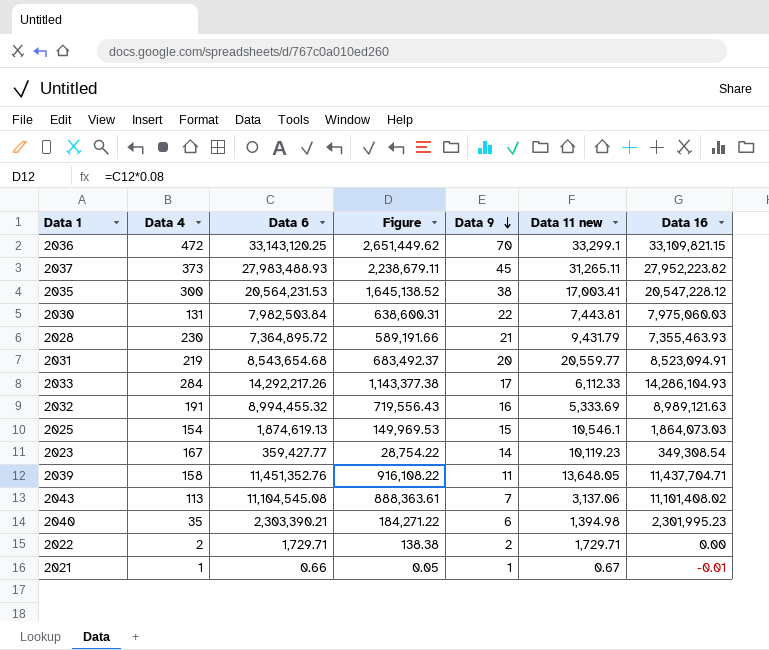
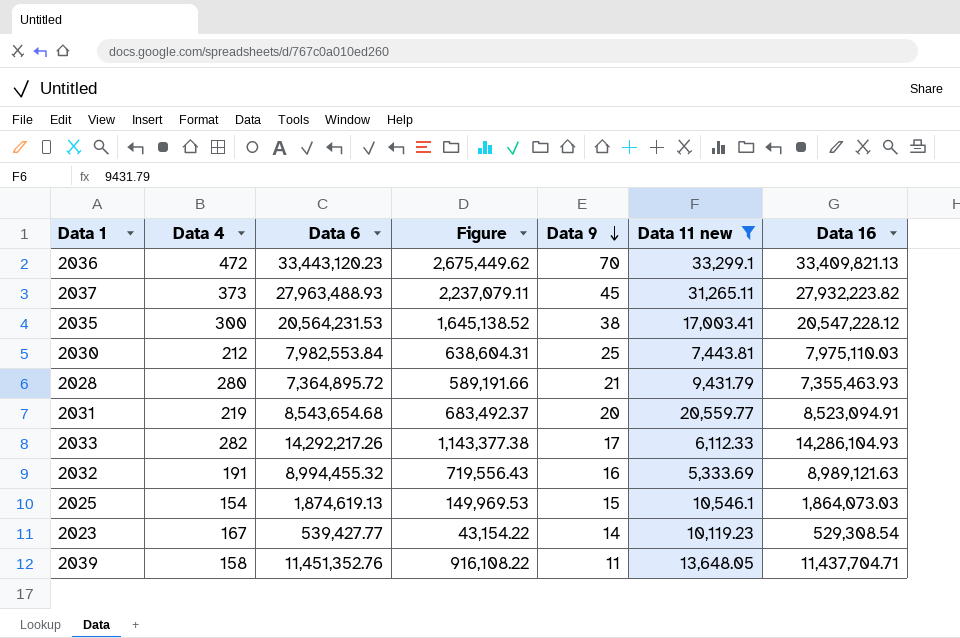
filter: none -> Data 11 new >= 5,333.69
2036 | Data 6: 33,143,120.25 -> 33,443,120.23
2036 | Figure: 2,651,449.62 -> 2,675,449.62
2036 | Data 16: 33,109,821.15 -> 33,409,821.13
2037 | Data 6: 27,983,488.93 -> 27,963,488.93
2037 | Figure: 2,238,679.11 -> 2,237,079.11
2037 | Data 16: 27,952,223.82 -> 27,932,223.82
2030 | Data 4: 131 -> 212
2030 | Data 6: 7,982,503.84 -> 7,982,553.84
2030 | Figure: 638,600.31 -> 638,604.31
2030 | Data 9: 22 -> 25
2030 | Data 16: 7,975,060.03 -> 7,975,110.03
2028 | Data 4: 230 -> 280
2033 | Data 4: 284 -> 282
2023 | Data 6: 359,427.77 -> 539,427.77
2023 | Figure: 28,754.22 -> 43,154.22
2023 | Data 16: 349,308.54 -> 529,308.54

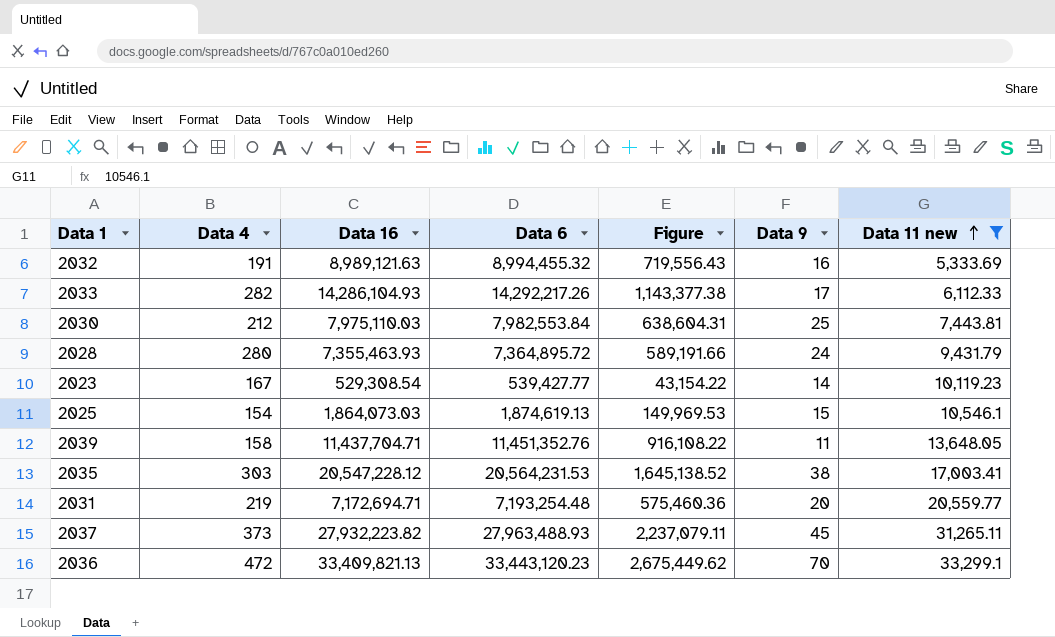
row order: Data 9 descending -> Data 11 new ascending
column Data 16 | position: 7 -> 3
2028 | Data 9: 21 -> 24
2035 | Data 4: 300 -> 303
2031 | Data 16: 8,523,094.91 -> 7,172,694.71
2031 | Data 6: 8,543,654.68 -> 7,193,254.48
2031 | Figure: 683,492.37 -> 575,460.36

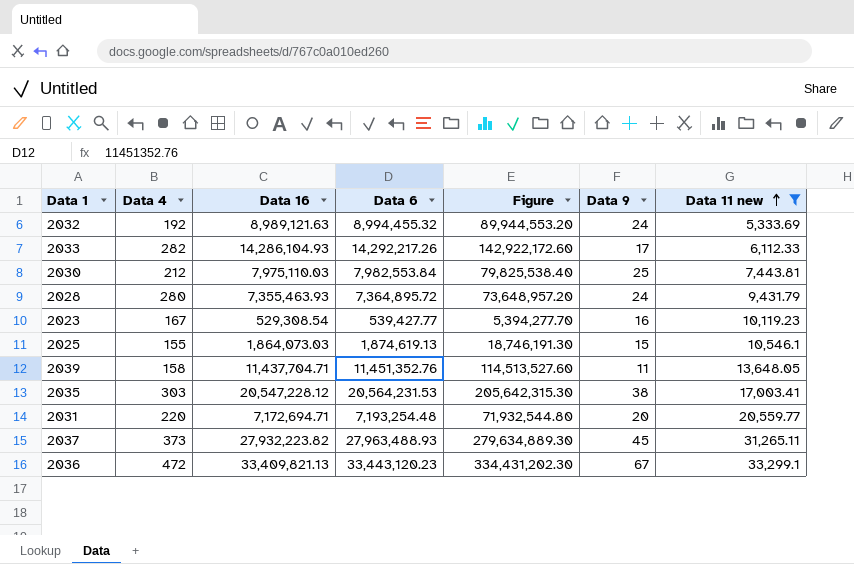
column Figure | formula: [Data 6] * 0.08 -> [Data 6] * 10
2032 | Data 4: 191 -> 192
2032 | Data 9: 16 -> 24
2023 | Data 9: 14 -> 16
2025 | Data 4: 154 -> 155
2031 | Data 4: 219 -> 220
2036 | Data 9: 70 -> 67

